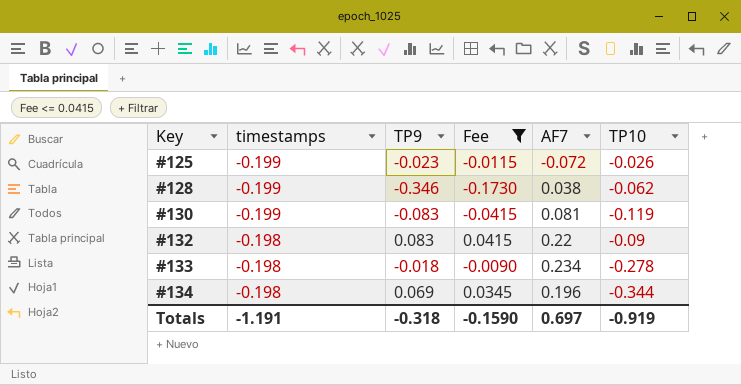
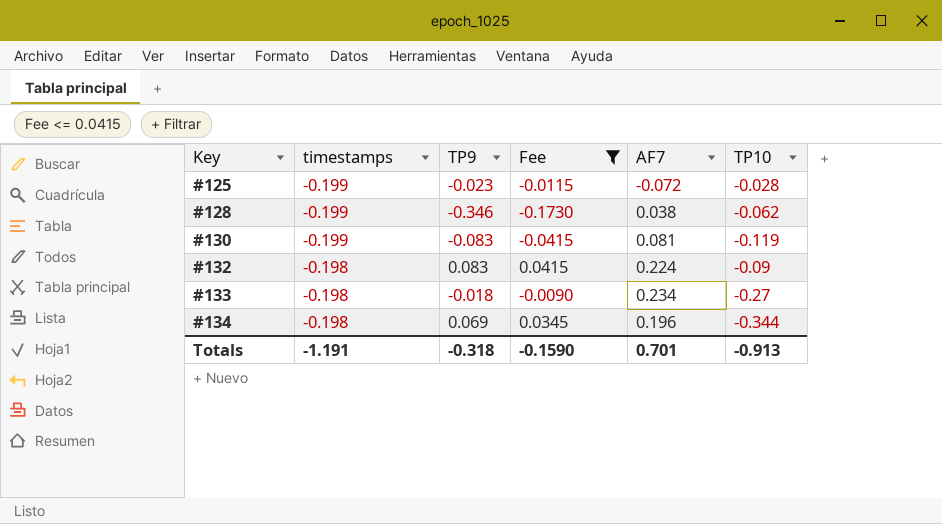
#125 | TP10: -0.026 -> -0.028
#132 | AF7: 0.22 -> 0.224
#133 | TP10: -0.278 -> -0.27
Totals | AF7: 0.697 -> 0.701
Totals | TP10: -0.919 -> -0.913

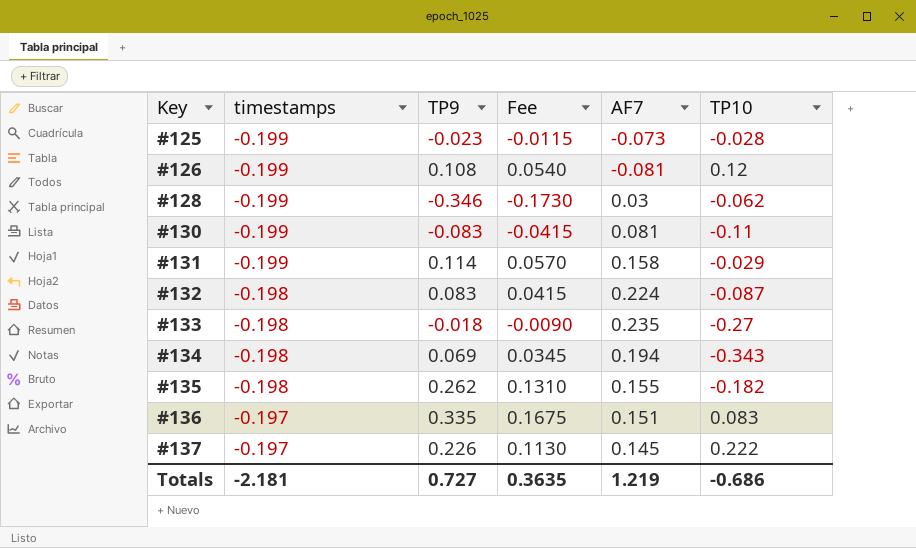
filter: Fee <= 0.0415 -> none
#125 | AF7: -0.072 -> -0.073
#128 | AF7: 0.038 -> 0.03
#130 | TP10: -0.119 -> -0.11
#132 | TP10: -0.09 -> -0.087
#133 | AF7: 0.234 -> 0.235
#134 | AF7: 0.196 -> 0.194
#134 | TP10: -0.344 -> -0.343
Totals | timestamps: -1.191 -> -2.181
Totals | TP9: -0.318 -> 0.727
Totals | Fee: -0.1590 -> 0.3635
Totals | AF7: 0.701 -> 1.219
Totals | TP10: -0.913 -> -0.686

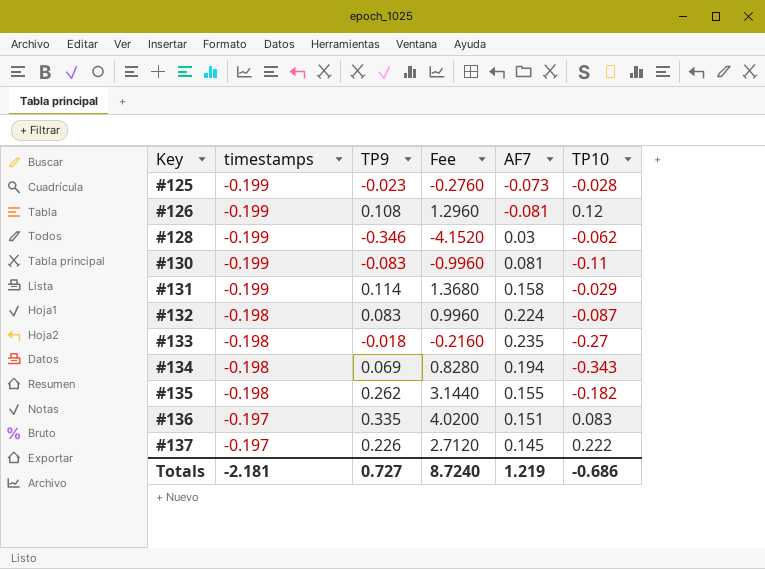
column Fee | formula: [TP9] * 0.5 -> [TP9] * 12
Totals | Fee: 0.3635 -> 8.7240

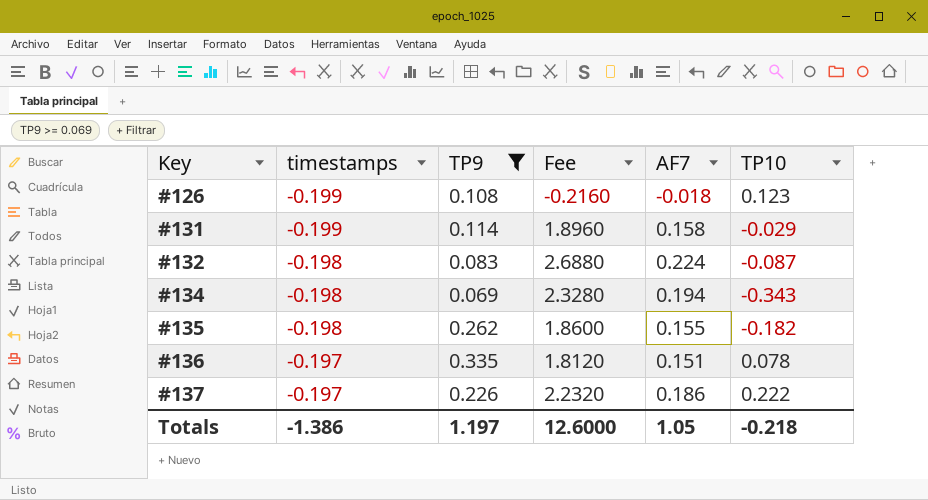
filter: none -> TP9 >= 0.069
column Fee | formula: [TP9] * 12 -> [AF7] * 12
#126 | AF7: -0.081 -> -0.018
#126 | TP10: 0.12 -> 0.123
#136 | TP10: 0.083 -> 0.078
#137 | AF7: 0.145 -> 0.186
Totals | timestamps: -2.181 -> -1.386
Totals | TP9: 0.727 -> 1.197
Totals | Fee: 8.7240 -> 12.6000
Totals | AF7: 1.219 -> 1.05
Totals | TP10: -0.686 -> -0.218

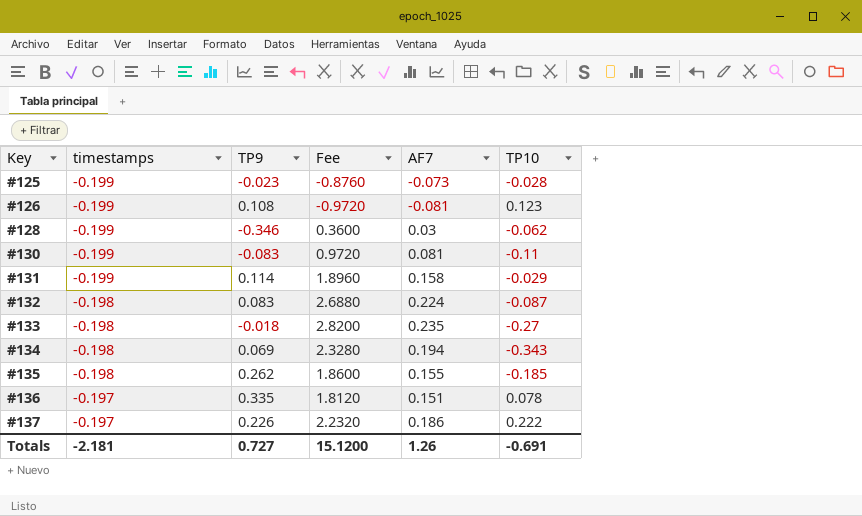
filter: TP9 >= 0.069 -> none
#126 | Fee: -0.2160 -> -0.9720
#126 | AF7: -0.018 -> -0.081
#135 | TP10: -0.182 -> -0.185
Totals | timestamps: -1.386 -> -2.181
Totals | TP9: 1.197 -> 0.727
Totals | Fee: 12.6000 -> 15.1200
Totals | AF7: 1.05 -> 1.26
Totals | TP10: -0.218 -> -0.691

